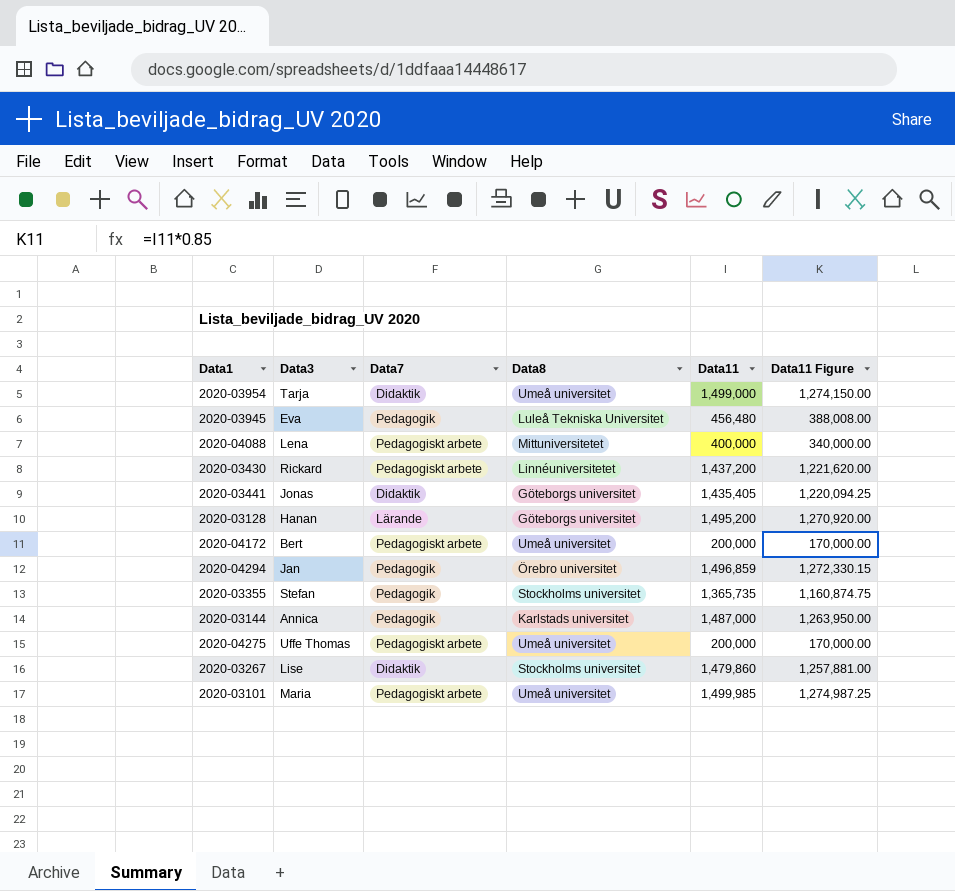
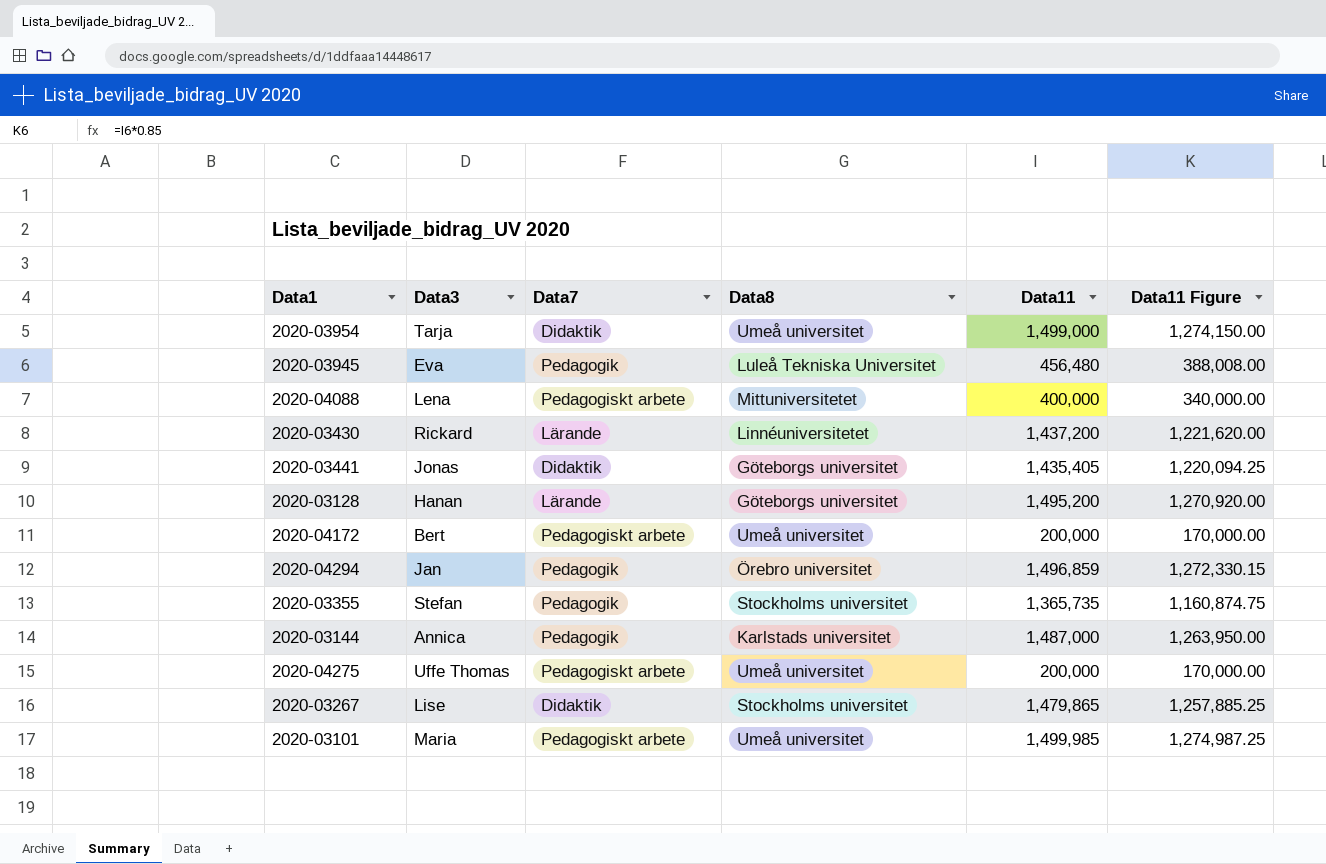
2020-03430 | Data7: Pedagogiskt arbete -> Lärande
2020-03267 | Data11: 1,479,860 -> 1,479,865
2020-03267 | Data11 Figure: 1,257,881.00 -> 1,257,885.25

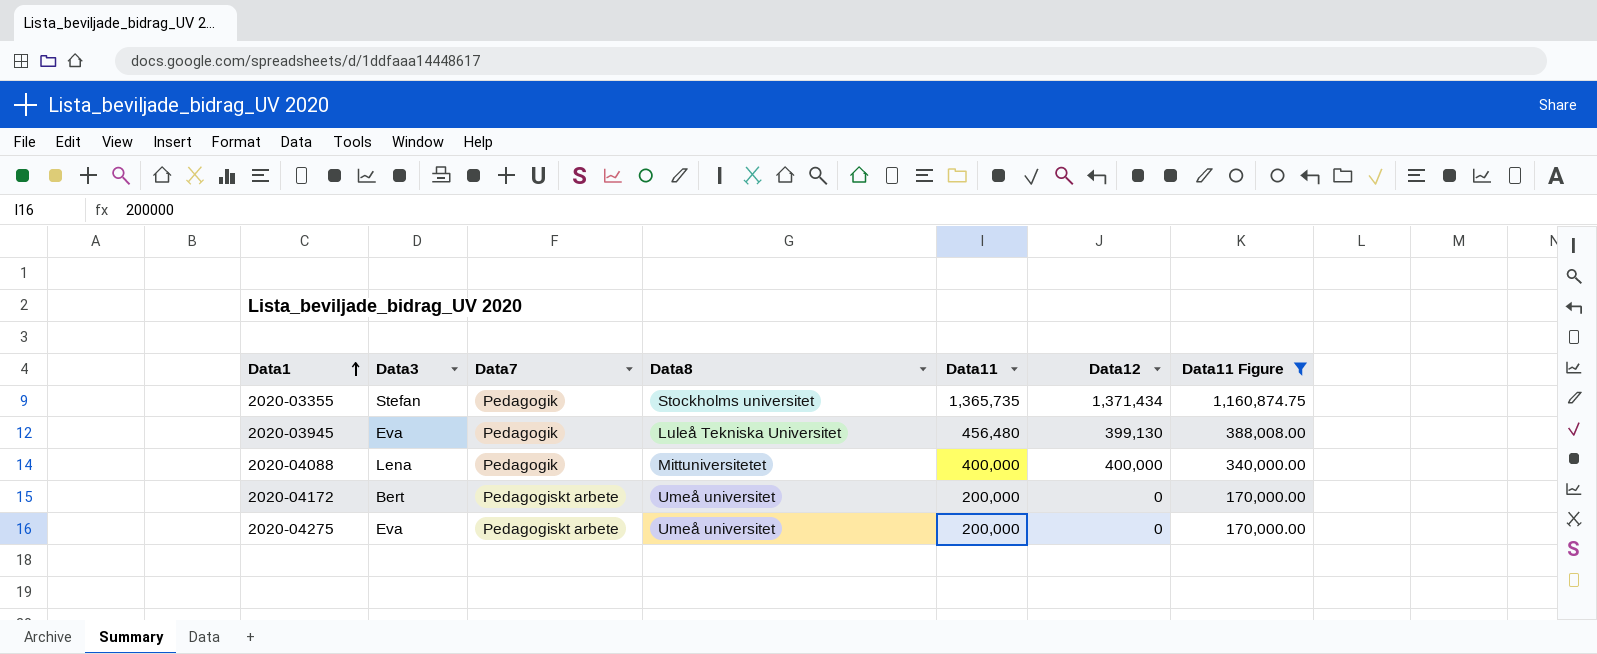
filter: none -> Data11 Figure <= 1,160,874.75
row order: none -> Data1 ascending
column Data12 | position: none -> 6
2020-04088 | Data7: Pedagogiskt arbete -> Pedagogik
2020-04275 | Data3: Uffe Thomas -> Eva

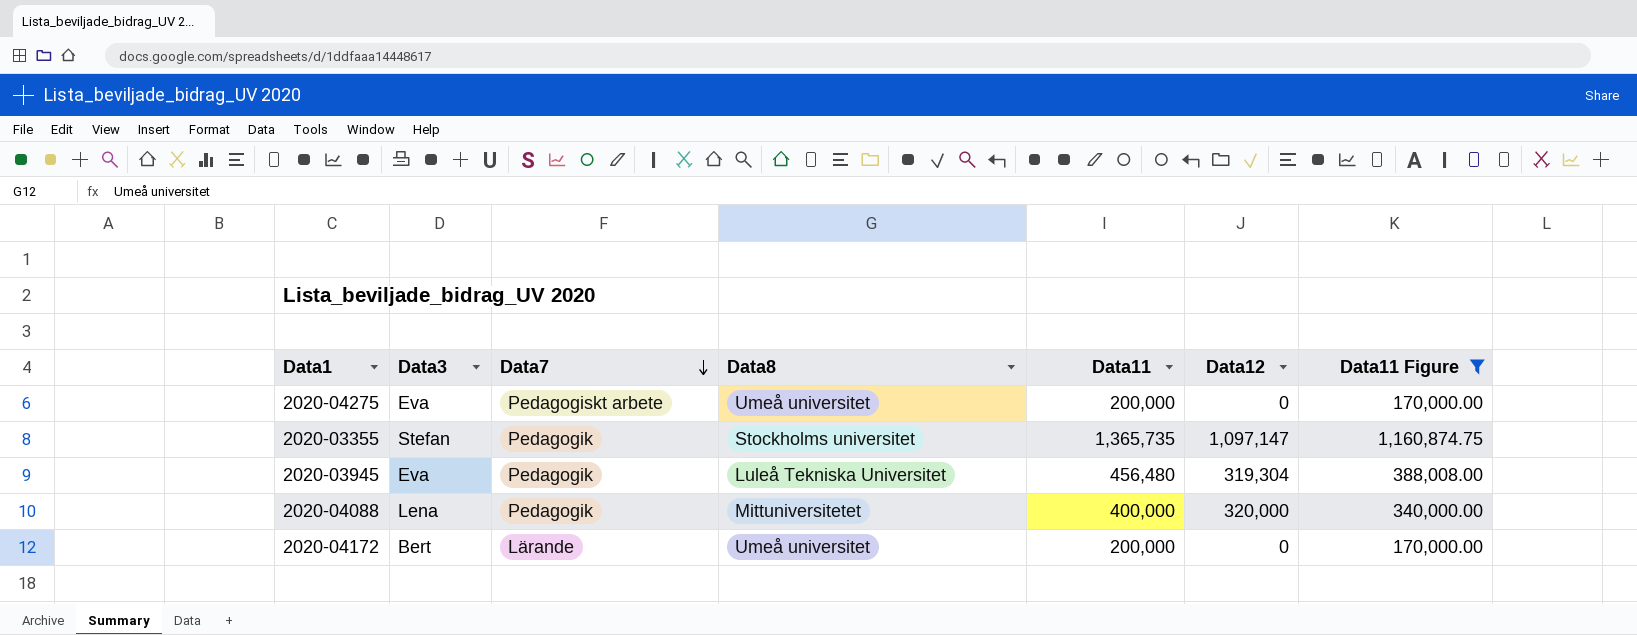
row order: Data1 ascending -> Data7 descending
2020-03355 | Data12: 1,371,434 -> 1,097,147
2020-03945 | Data12: 399,130 -> 319,304
2020-04088 | Data12: 400,000 -> 320,000
2020-04172 | Data7: Pedagogiskt arbete -> Lärande

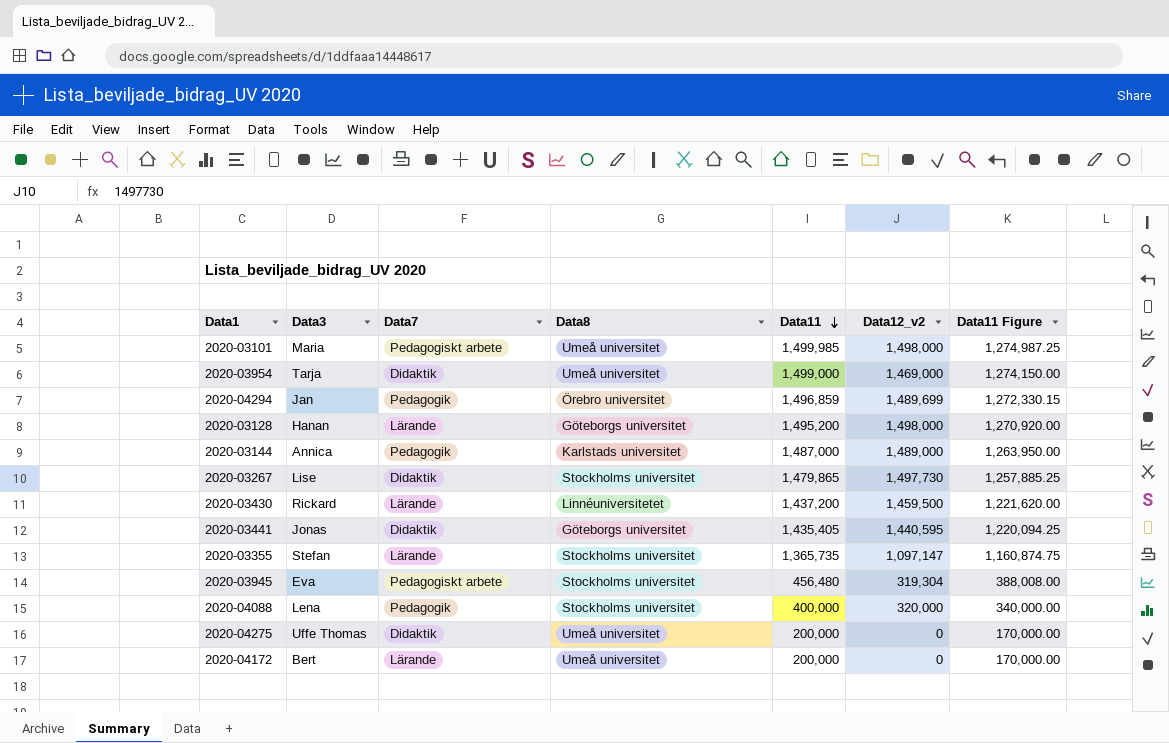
filter: Data11 Figure <= 1,160,874.75 -> none
row order: Data7 descending -> Data11 descending
column name: Data12 -> Data12_v2
2020-03355 | Data7: Pedagogik -> Lärande
2020-03945 | Data7: Pedagogik -> Pedagogiskt arbete
2020-03945 | Data8: Luleå Tekniska Universitet -> Stockholms universitet
2020-04088 | Data8: Mittuniversitetet -> Stockholms universitet
2020-04275 | Data3: Eva -> Uffe Thomas
2020-04275 | Data7: Pedagogiskt arbete -> Didaktik

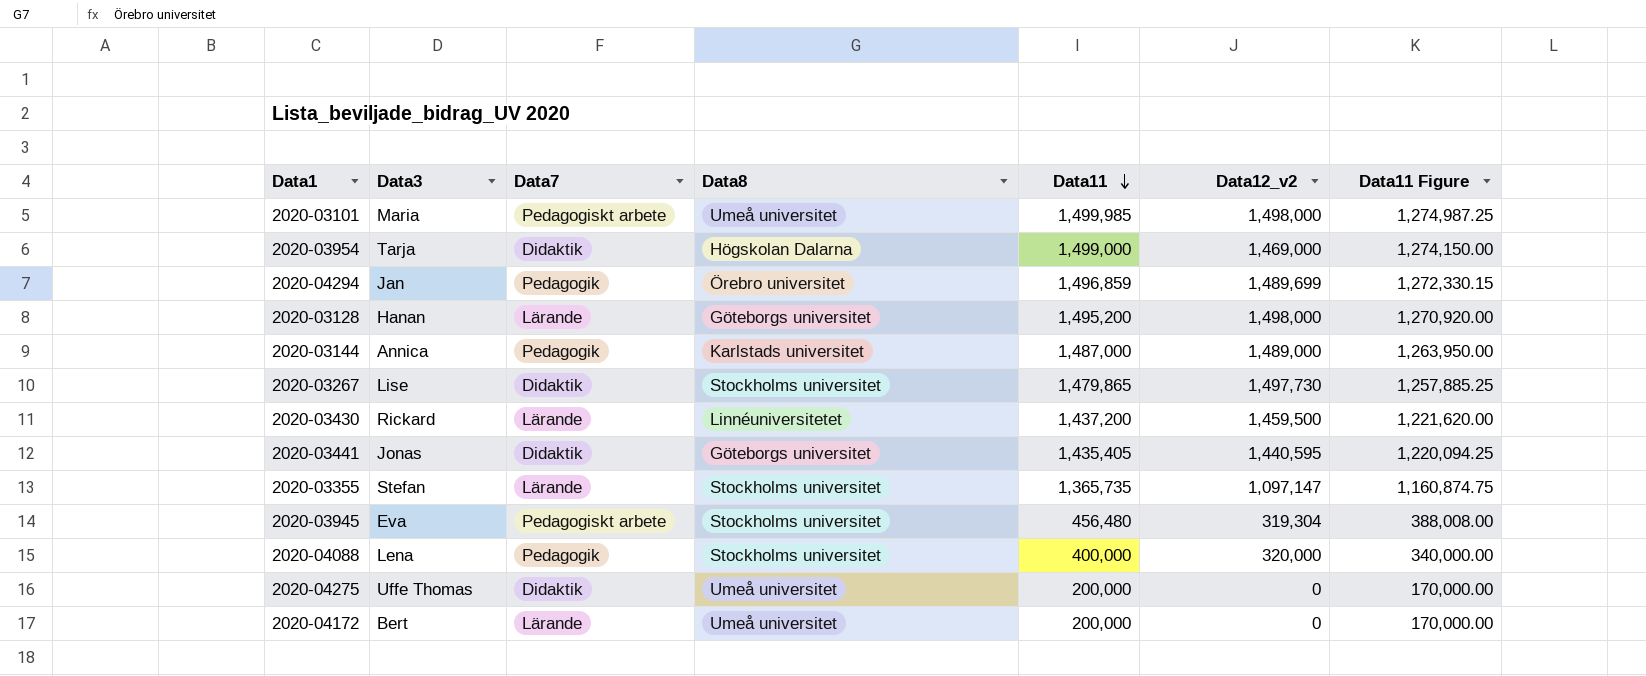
2020-03954 | Data8: Umeå universitet -> Högskolan Dalarna

